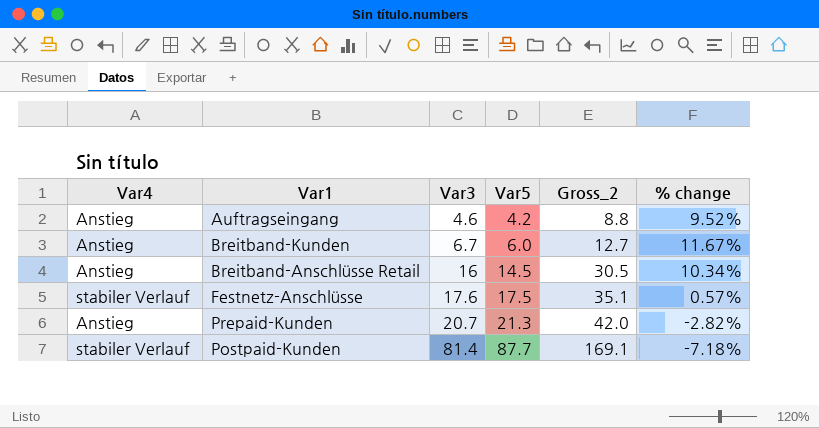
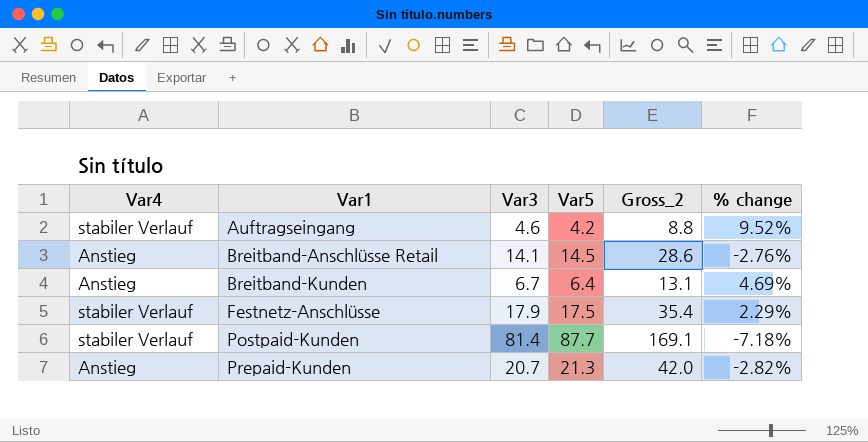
row order: Var3 ascending -> Var1 ascending
Auftragseingang | Var4: Anstieg -> stabiler Verlauf
Breitband-Anschlüsse Retail | Var3: 16 -> 14.1
Breitband-Anschlüsse Retail | Gross_2: 30.5 -> 28.6
Breitband-Anschlüsse Retail | % change: 10.34% -> -2.76%
Breitband-Kunden | Var5: 6.0 -> 6.4
Breitband-Kunden | Gross_2: 12.7 -> 13.1
Breitband-Kunden | % change: 11.67% -> 4.69%
Festnetz-Anschlüsse | Var3: 17.6 -> 17.9
Festnetz-Anschlüsse | Gross_2: 35.1 -> 35.4
Festnetz-Anschlüsse | % change: 0.57% -> 2.29%

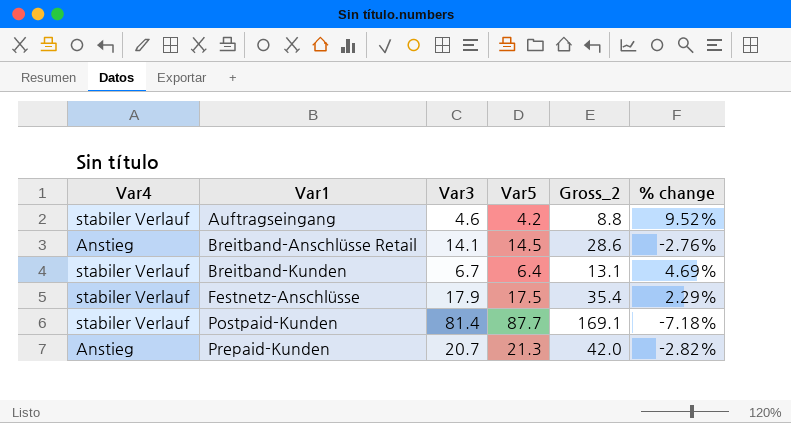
Breitband-Kunden | Var4: Anstieg -> stabiler Verlauf

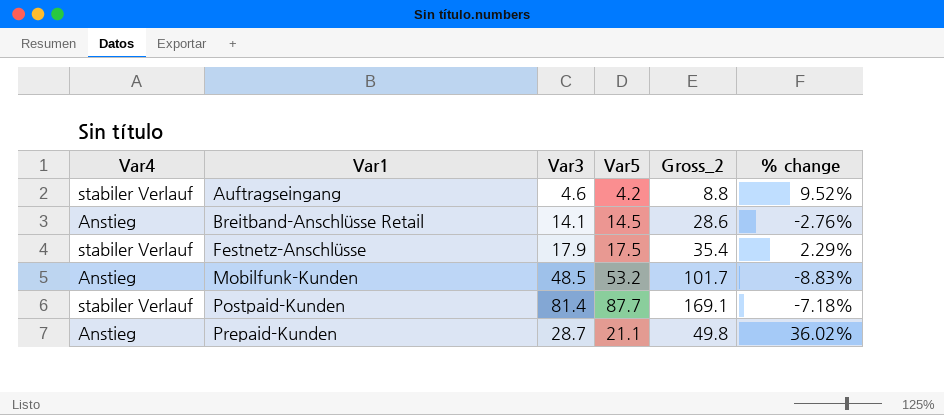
row Breitband-Kunden: stabiler Verlauf | 6.7 | 6.4 | 13.1 | 4.69% -> none
row Mobilfunk-Kunden: none -> Anstieg | 48.5 | 53.2 | 101.7 | -8.83%
Prepaid-Kunden | Var3: 20.7 -> 28.7
Prepaid-Kunden | Var5: 21.3 -> 21.1
Prepaid-Kunden | Gross_2: 42.0 -> 49.8
Prepaid-Kunden | % change: -2.82% -> 36.02%

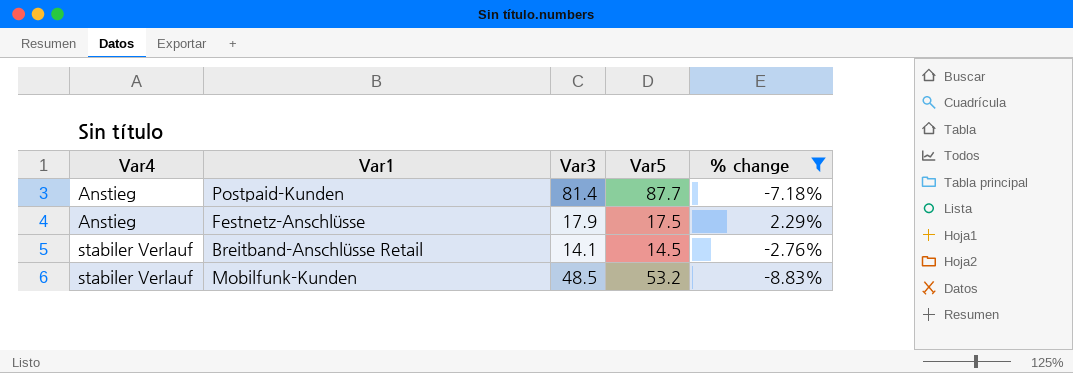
filter: none -> % change <= 2.29%
row order: Var1 ascending -> Var4 ascending
column Gross_2 | formula: [Var3] + [Var5] -> none
Postpaid-Kunden | Var4: stabiler Verlauf -> Anstieg
Festnetz-Anschlüsse | Var4: stabiler Verlauf -> Anstieg
Breitband-Anschlüsse Retail | Var4: Anstieg -> stabiler Verlauf
Mobilfunk-Kunden | Var4: Anstieg -> stabiler Verlauf

